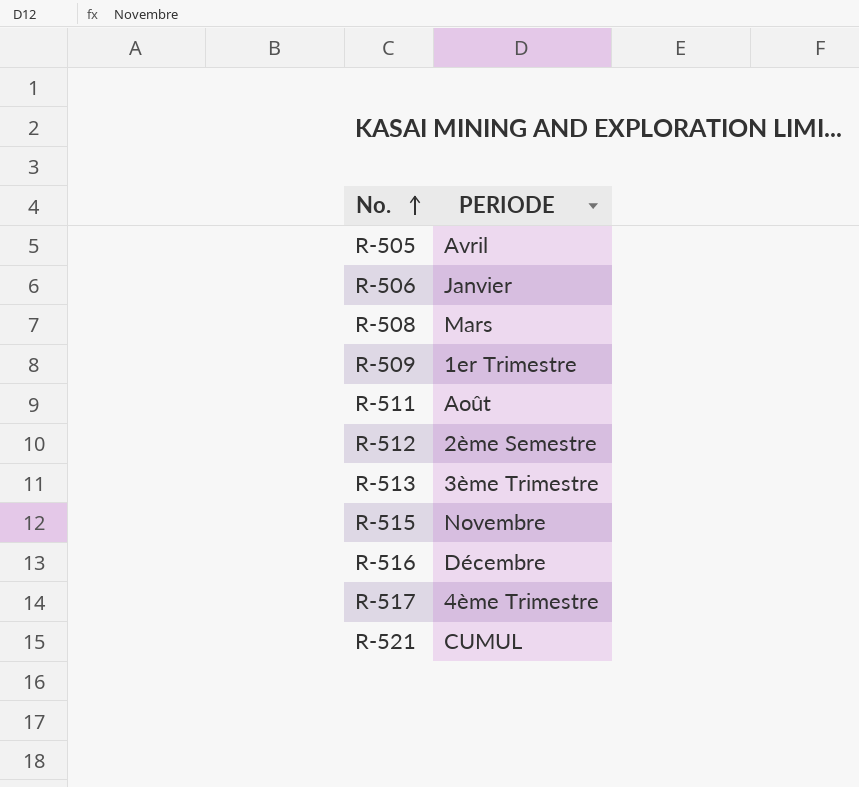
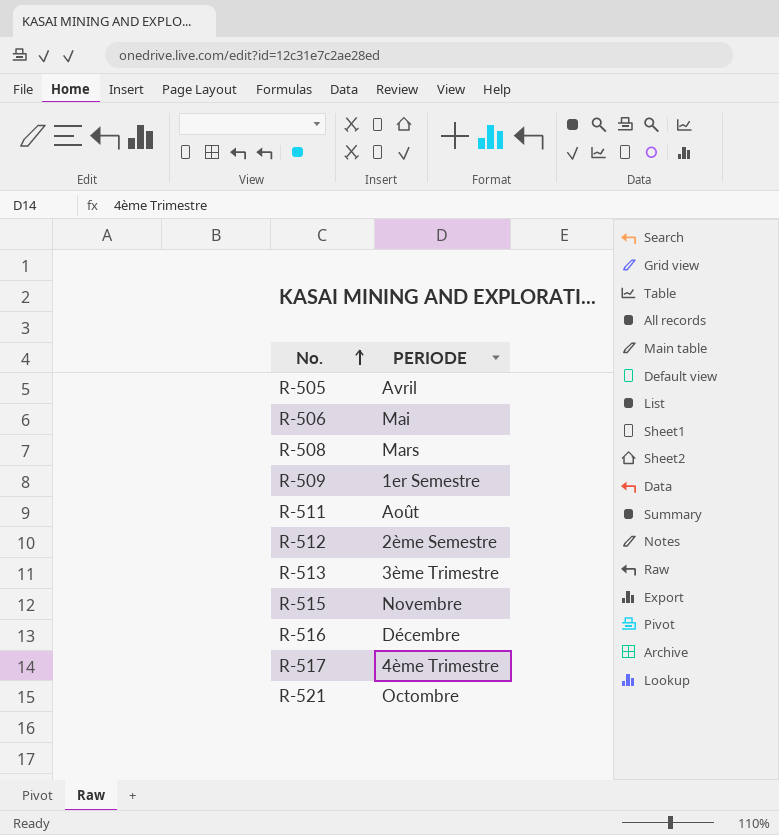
R-506 | PERIODE: Janvier -> Mai
R-509 | PERIODE: 1er Trimestre -> 1er Semestre
R-521 | PERIODE: CUMUL -> Octombre

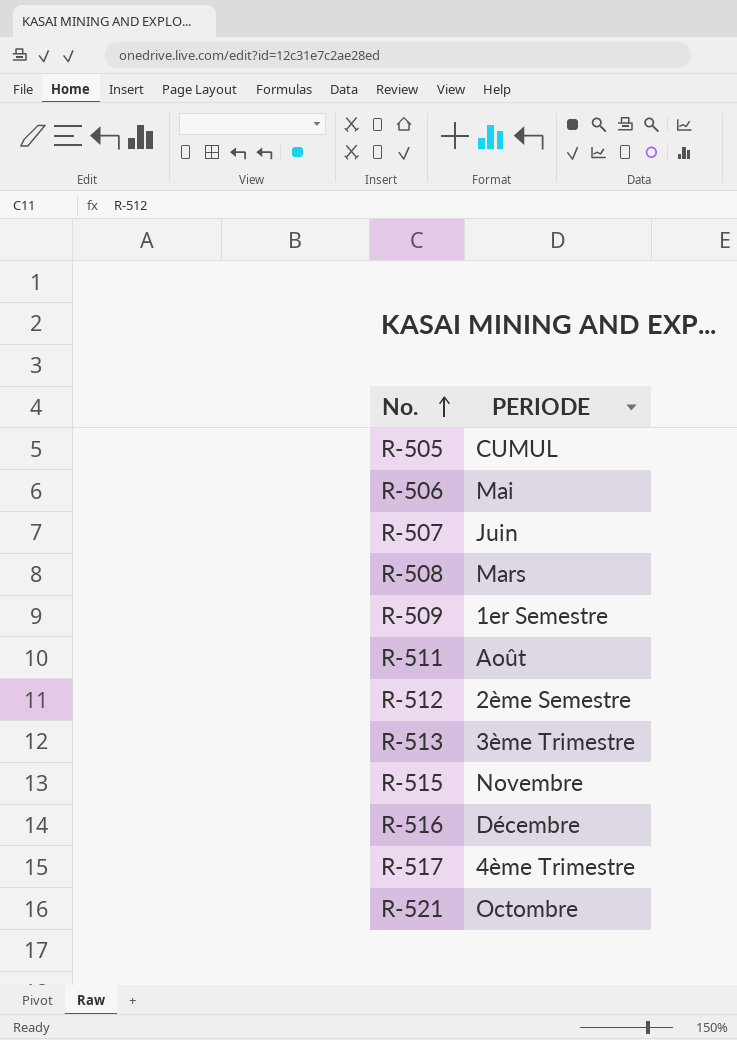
R-505 | PERIODE: Avril -> CUMUL
row R-507: none -> Juin

